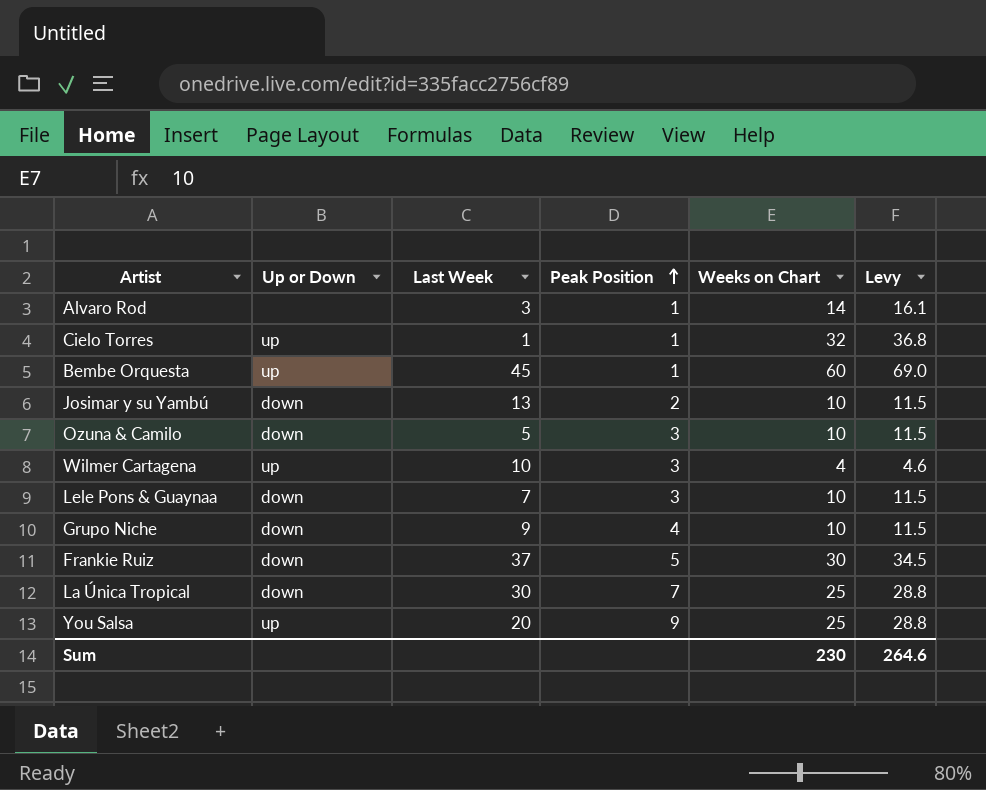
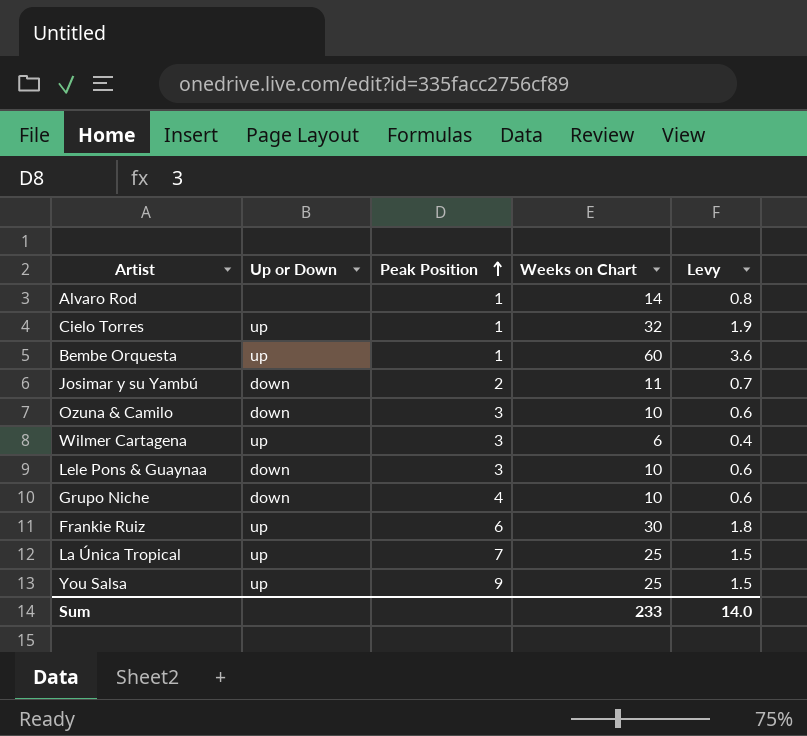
column Last Week | position: 3 -> none
column Levy | formula: [Weeks on Chart] * 1.15 -> [Weeks on Chart] * 0.06
Josimar y su Yambú | Weeks on Chart: 10 -> 11
Wilmer Cartagena | Weeks on Chart: 4 -> 6
Frankie Ruiz | Up or Down: down -> up
Frankie Ruiz | Peak Position: 5 -> 6
La Única Tropical | Up or Down: down -> up
Sum | Weeks on Chart: 230 -> 233
Sum | Levy: 264.6 -> 14.0

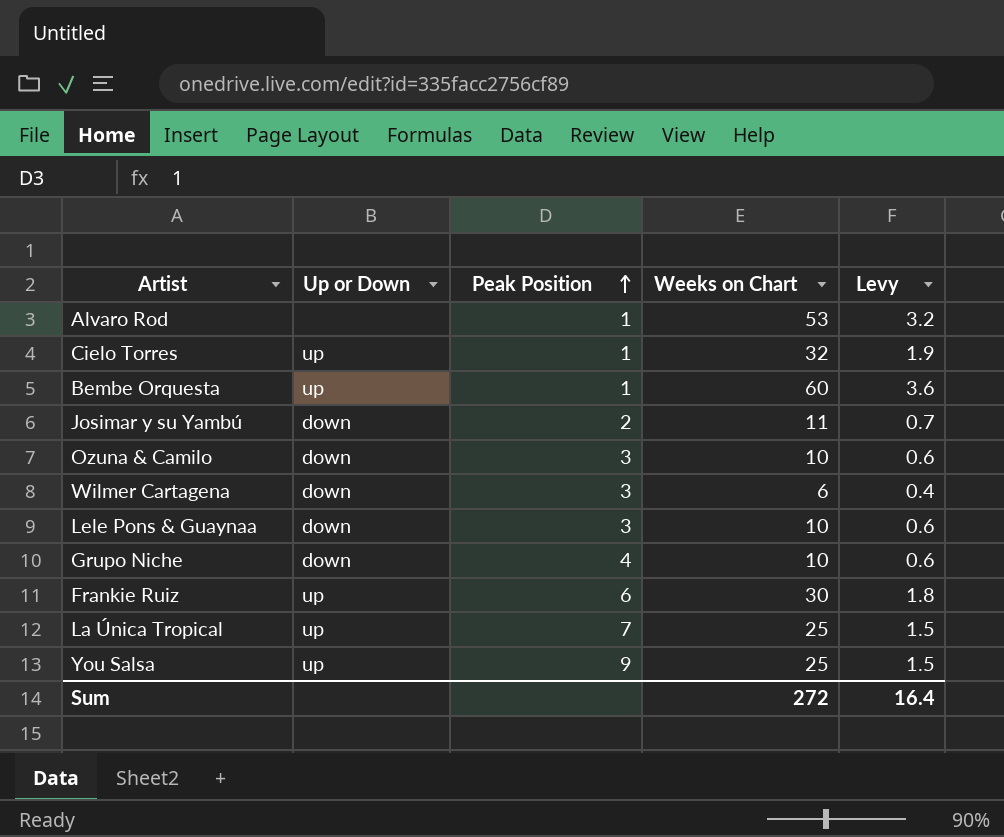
Alvaro Rod | Weeks on Chart: 14 -> 53
Alvaro Rod | Levy: 0.8 -> 3.2
Wilmer Cartagena | Up or Down: up -> down
Sum | Weeks on Chart: 233 -> 272
Sum | Levy: 14.0 -> 16.4

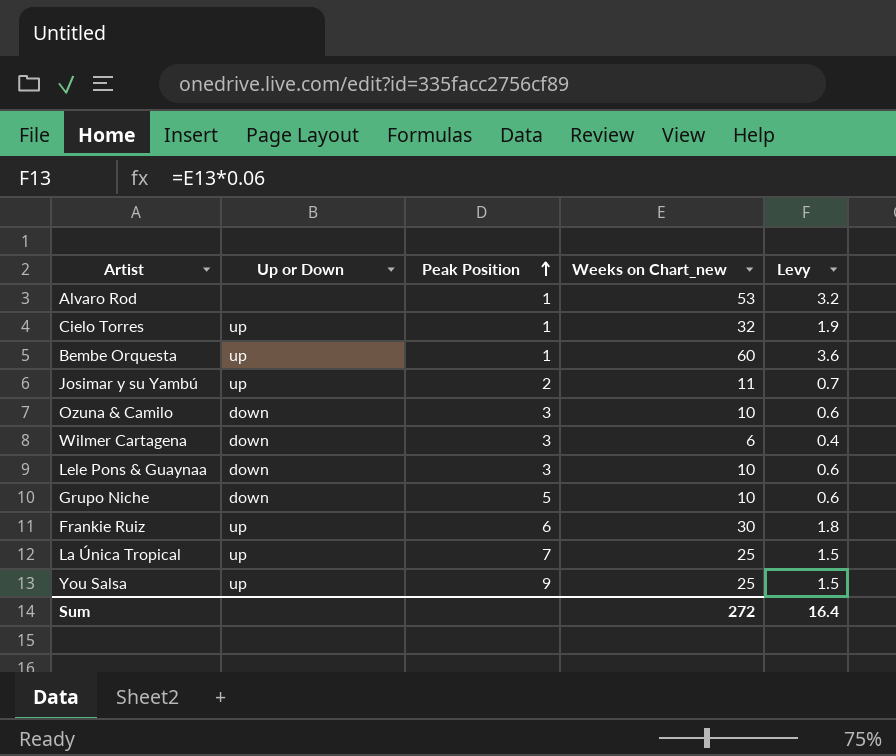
column name: Weeks on Chart -> Weeks on Chart_new
Josimar y su Yambú | Up or Down: down -> up
Grupo Niche | Peak Position: 4 -> 5

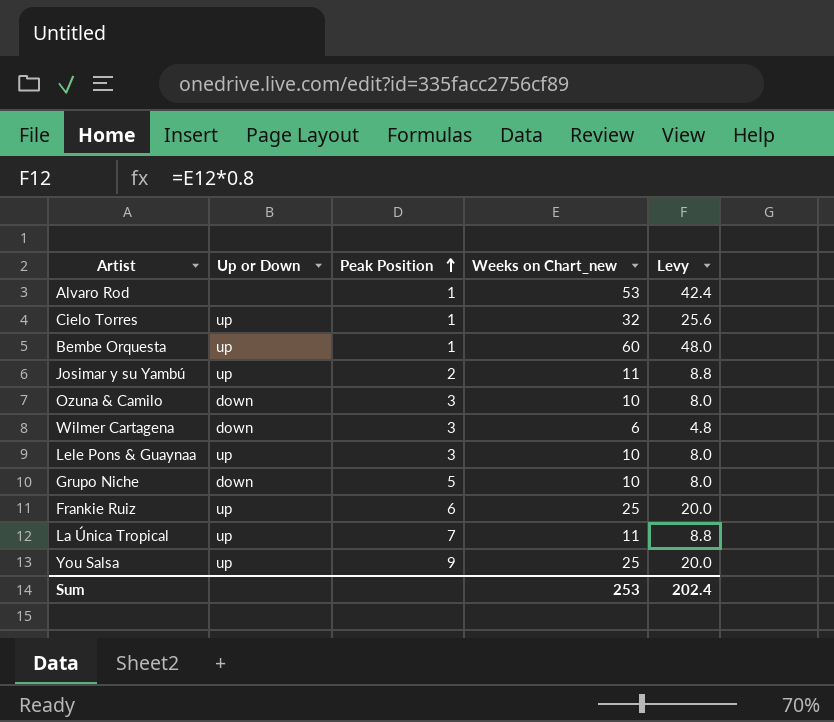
column Levy | formula: [Weeks on Chart_new] * 0.06 -> [Weeks on Chart_new] * 0.8
Lele Pons & Guaynaa | Up or Down: down -> up
Frankie Ruiz | Weeks on Chart_new: 30 -> 25
La Única Tropical | Weeks on Chart_new: 25 -> 11
Sum | Weeks on Chart_new: 272 -> 253
Sum | Levy: 16.4 -> 202.4

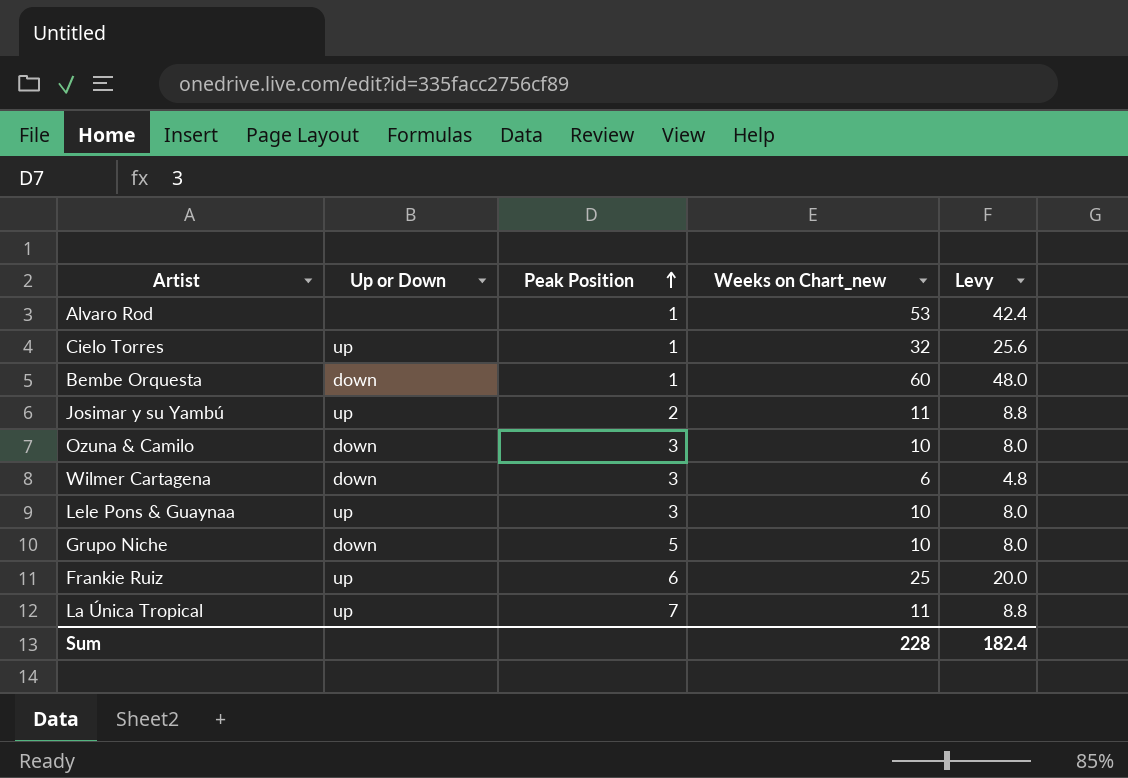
row You Salsa: up | 9 | 25 | 20.0 -> none
Bembe Orquesta | Up or Down: up -> down
Sum | Weeks on Chart_new: 253 -> 228
Sum | Levy: 202.4 -> 182.4

